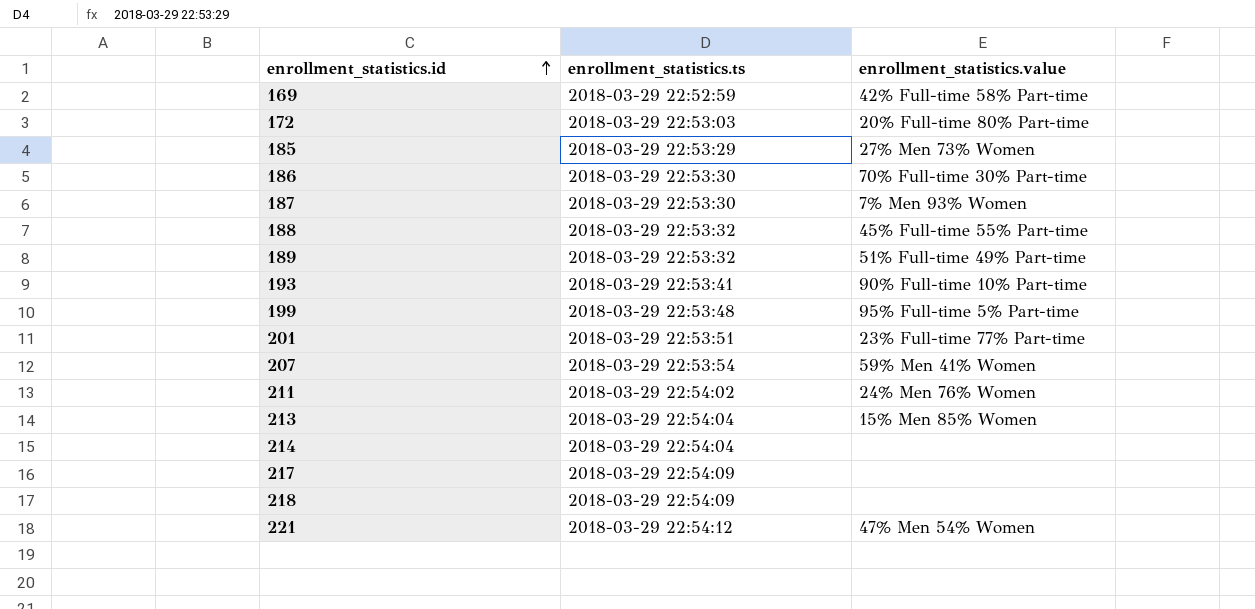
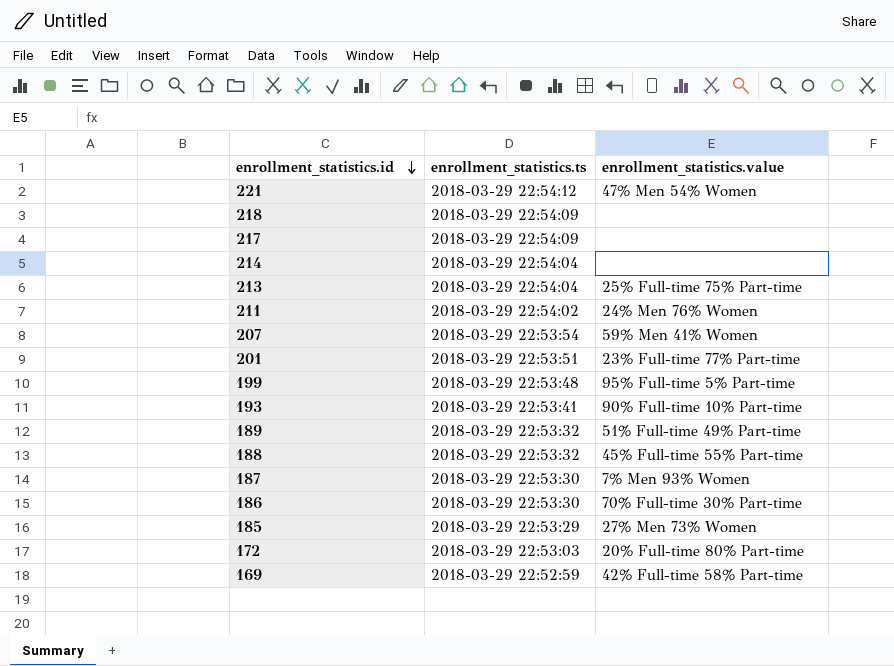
row order: enrollment_statistics.id ascending -> enrollment_statistics.id descending
213 | enrollment_statistics.value: 15% Men 85% Women -> 25% Full-time 75% Part-time

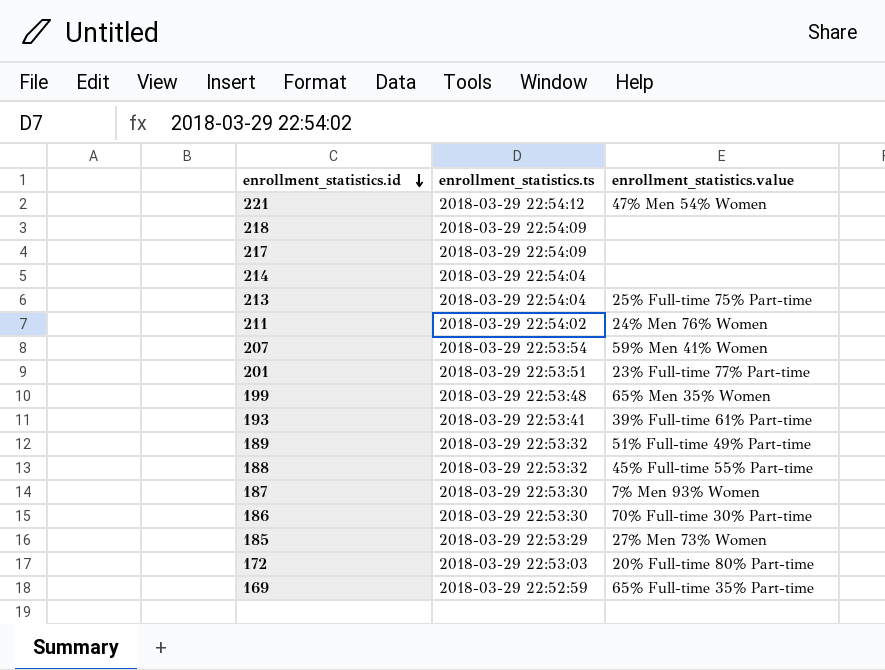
199 | enrollment_statistics.value: 95% Full-time 5% Part-time -> 65% Men 35% Women
193 | enrollment_statistics.value: 90% Full-time 10% Part-time -> 39% Full-time 61% Part-time
169 | enrollment_statistics.value: 42% Full-time 58% Part-time -> 65% Full-time 35% Part-time

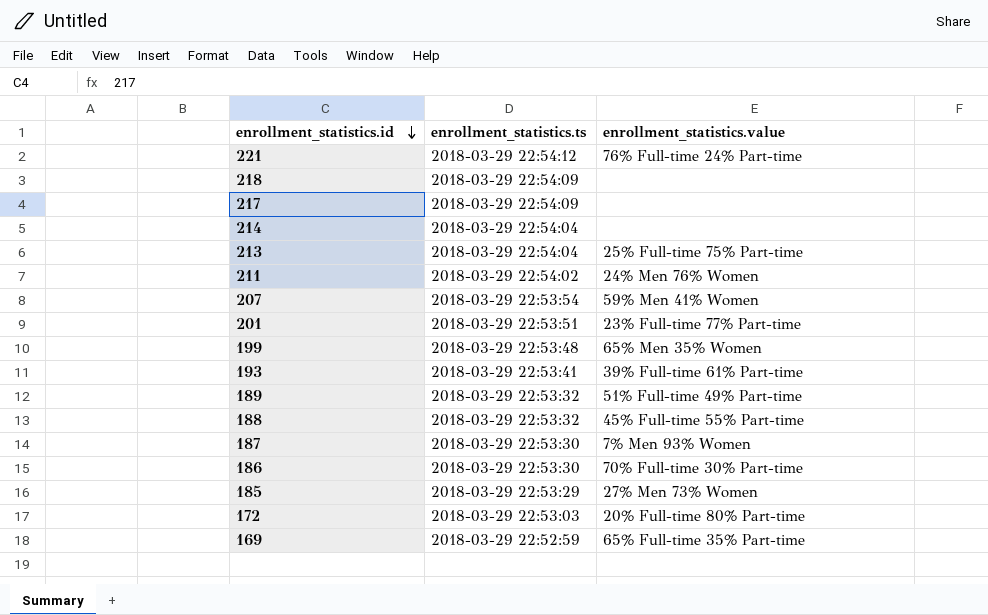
221 | enrollment_statistics.value: 47% Men 54% Women -> 76% Full-time 24% Part-time

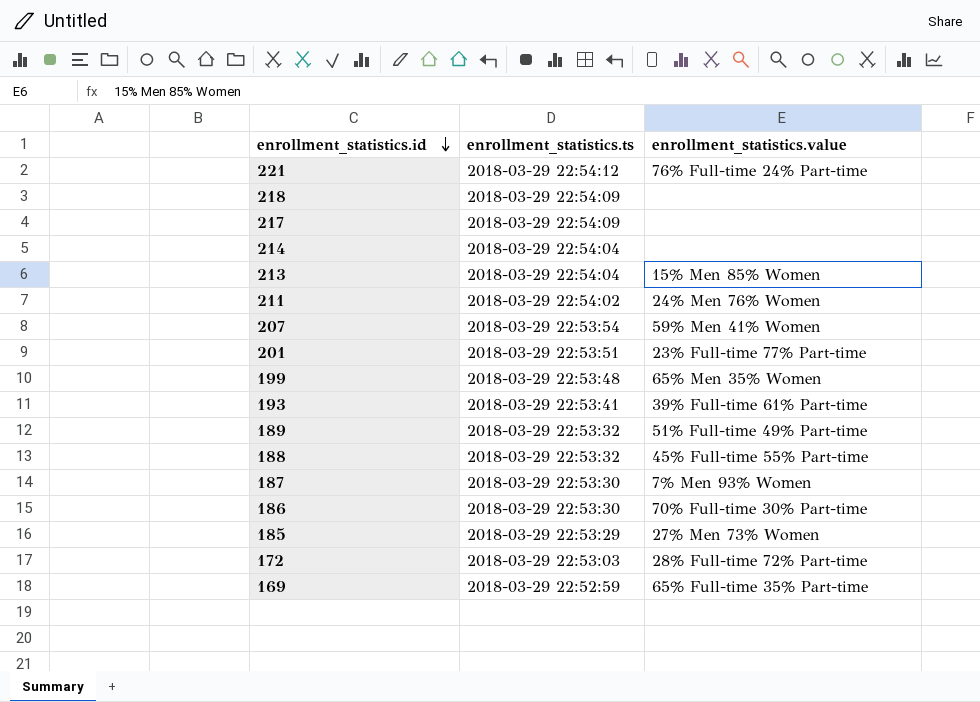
213 | enrollment_statistics.value: 25% Full-time 75% Part-time -> 15% Men 85% Women
172 | enrollment_statistics.value: 20% Full-time 80% Part-time -> 28% Full-time 72% Part-time

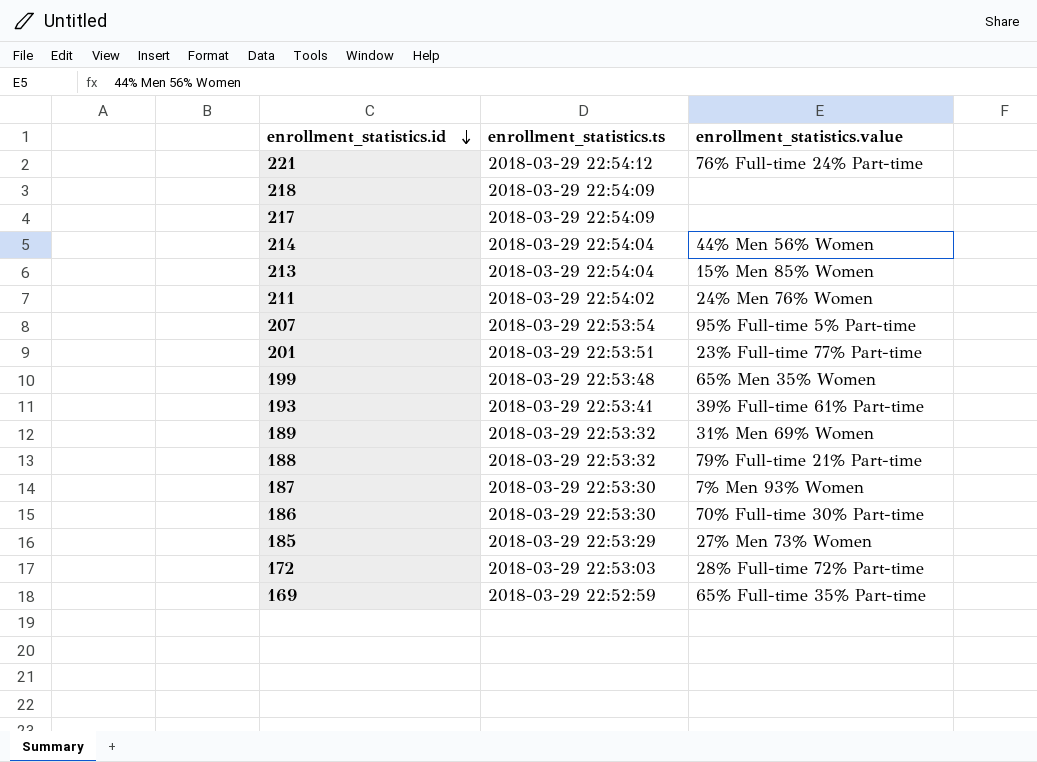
214 | enrollment_statistics.value: none -> 44% Men 56% Women
207 | enrollment_statistics.value: 59% Men 41% Women -> 95% Full-time 5% Part-time
189 | enrollment_statistics.value: 51% Full-time 49% Part-time -> 31% Men 69% Women
188 | enrollment_statistics.value: 45% Full-time 55% Part-time -> 79% Full-time 21% Part-time

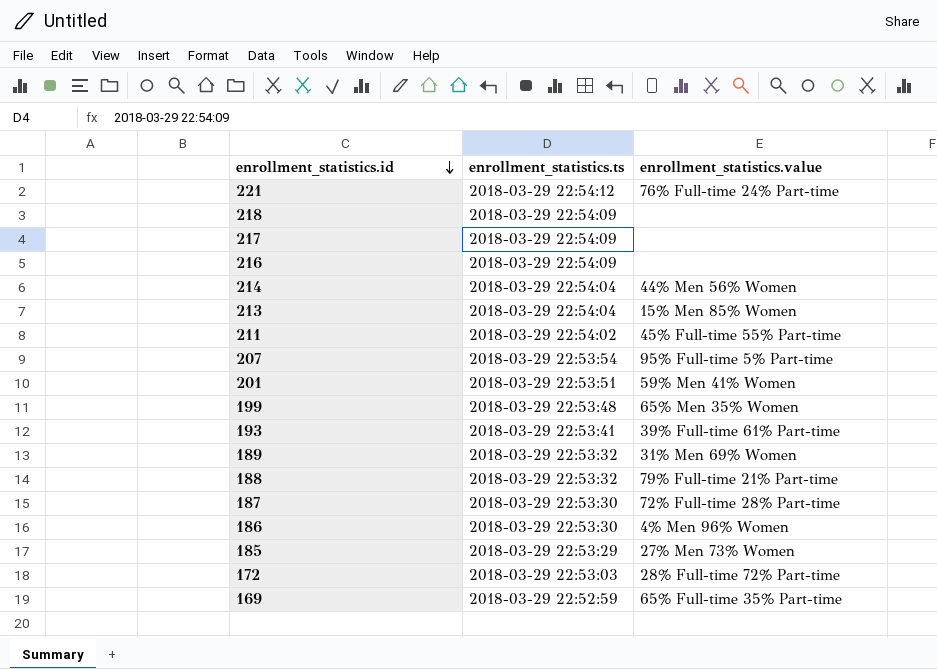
row 216: none -> 2018-03-29 22:54:09 | none
211 | enrollment_statistics.value: 24% Men 76% Women -> 45% Full-time 55% Part-time
201 | enrollment_statistics.value: 23% Full-time 77% Part-time -> 59% Men 41% Women
187 | enrollment_statistics.value: 7% Men 93% Women -> 72% Full-time 28% Part-time
186 | enrollment_statistics.value: 70% Full-time 30% Part-time -> 4% Men 96% Women

